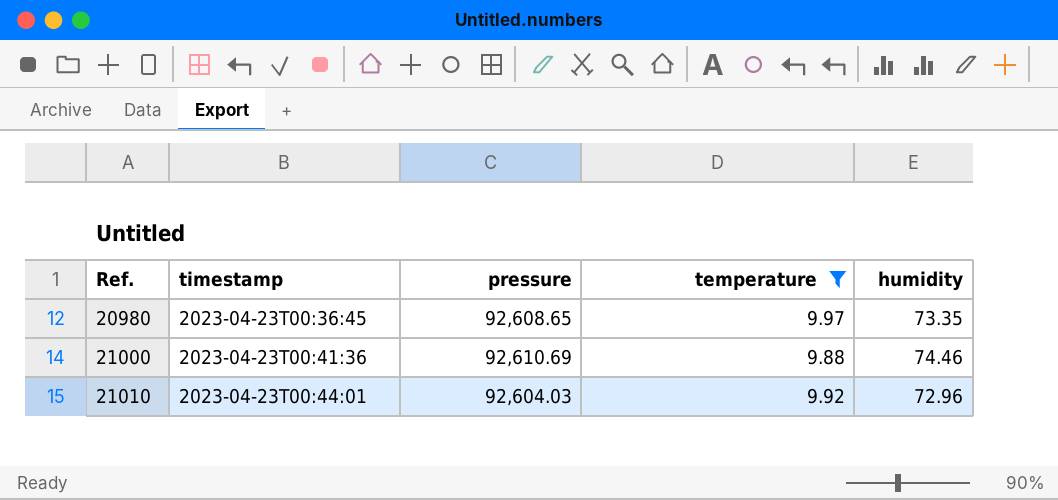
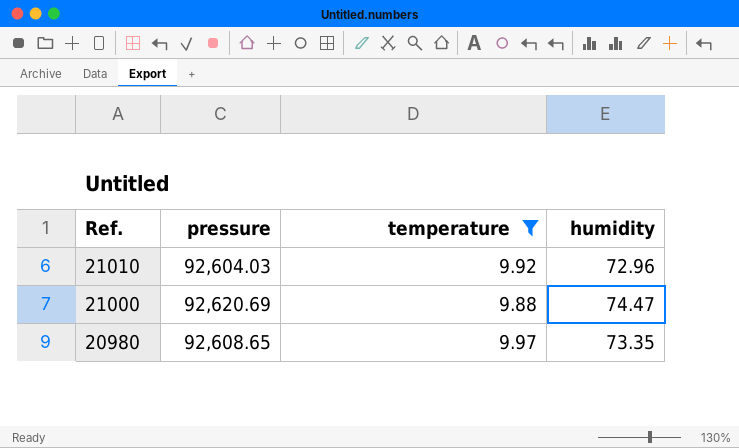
row order: Ref. ascending -> Ref. descending
column timestamp | position: 2 -> none
21000 | pressure: 92,610.69 -> 92,620.69
21000 | humidity: 74.46 -> 74.47

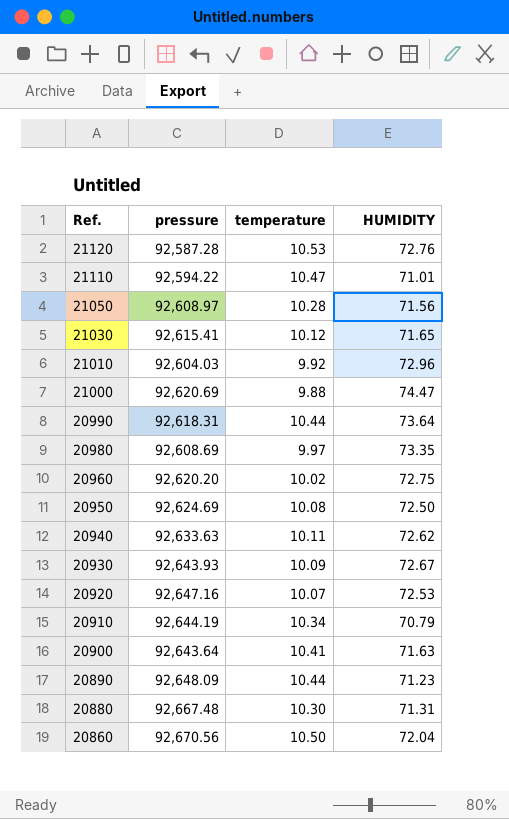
filter: temperature <= 9.97 -> none
column name: humidity -> HUMIDITY
20980 | pressure: 92,608.65 -> 92,608.69

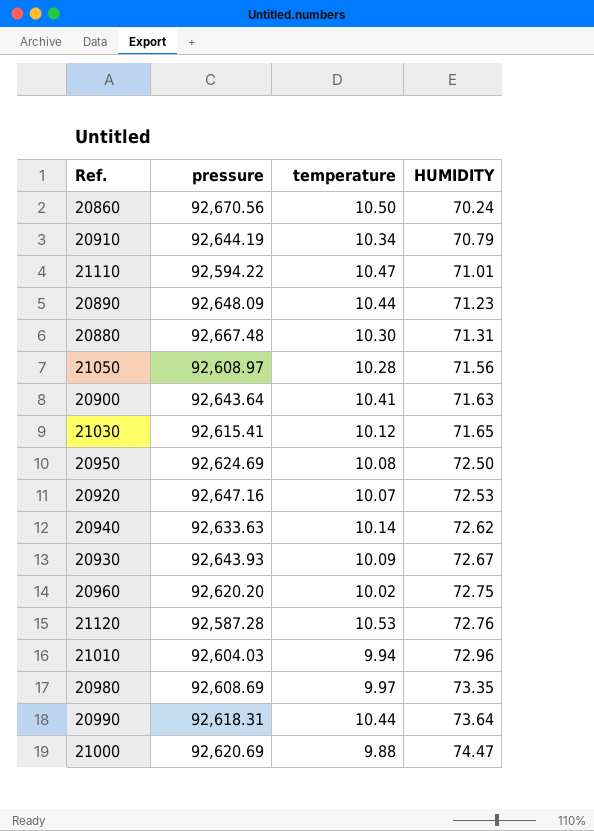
row order: Ref. descending -> HUMIDITY ascending
20860 | HUMIDITY: 72.04 -> 70.24
20940 | temperature: 10.11 -> 10.14
21010 | temperature: 9.92 -> 9.94

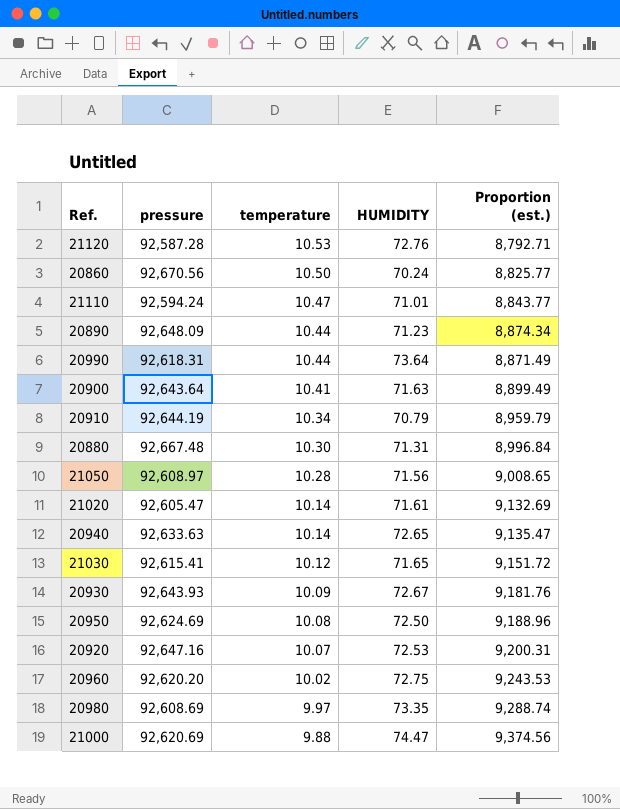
row order: HUMIDITY ascending -> temperature descending
column Proportion (est.) | formula: none -> [pressure] / [temperature]
row 21010: 92,604.03 | 9.94 | 72.96 -> none
21110 | pressure: 92,594.22 -> 92,594.24
row 21020: none -> 92,605.47 | 10.14 | 71.61 | 9,132.69
20940 | HUMIDITY: 72.62 -> 72.65

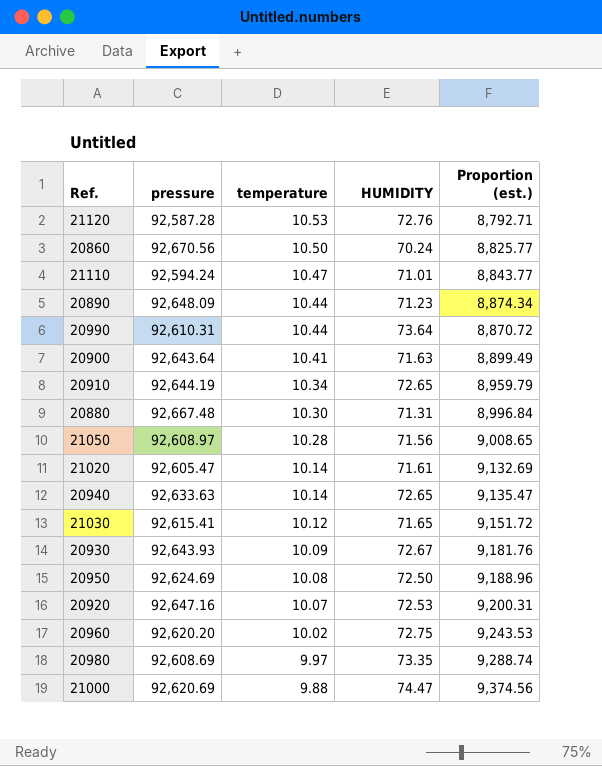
20990 | pressure: 92,618.31 -> 92,610.31
20990 | Proportion (est.): 8,871.49 -> 8,870.72
20910 | HUMIDITY: 70.79 -> 72.65

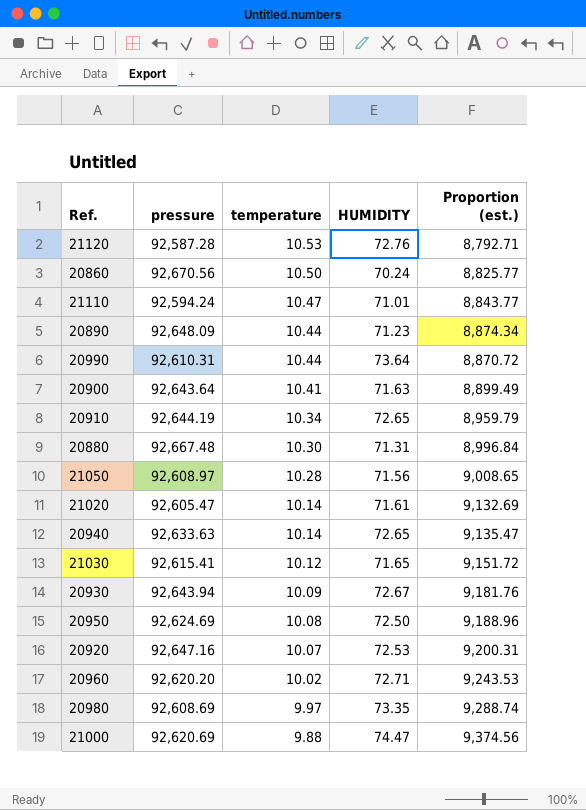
20930 | pressure: 92,643.93 -> 92,643.94
20960 | HUMIDITY: 72.75 -> 72.71

